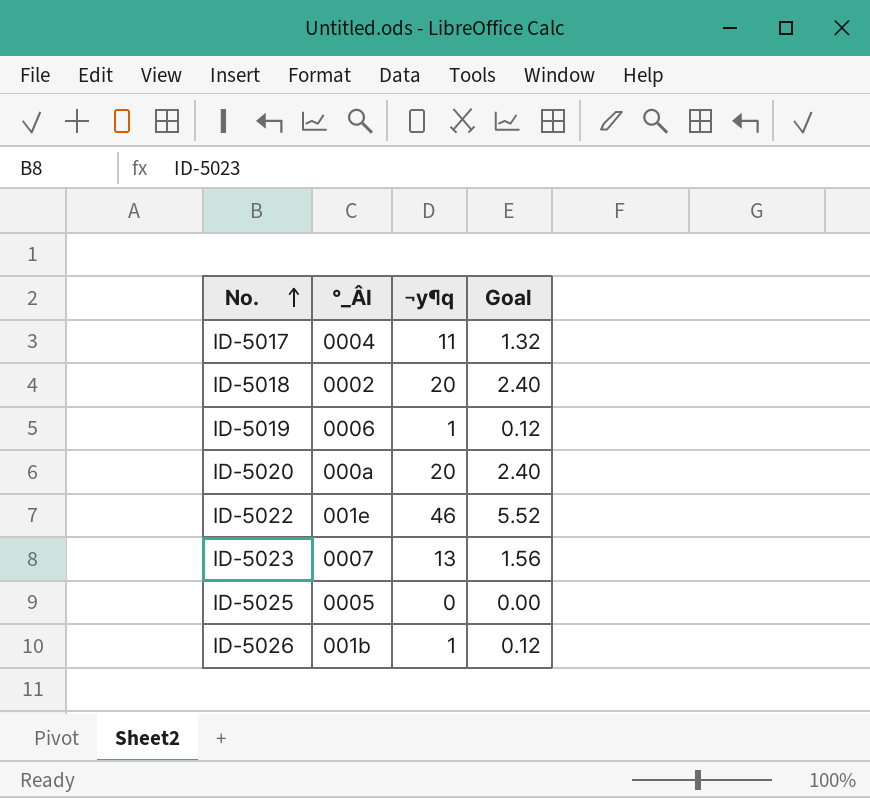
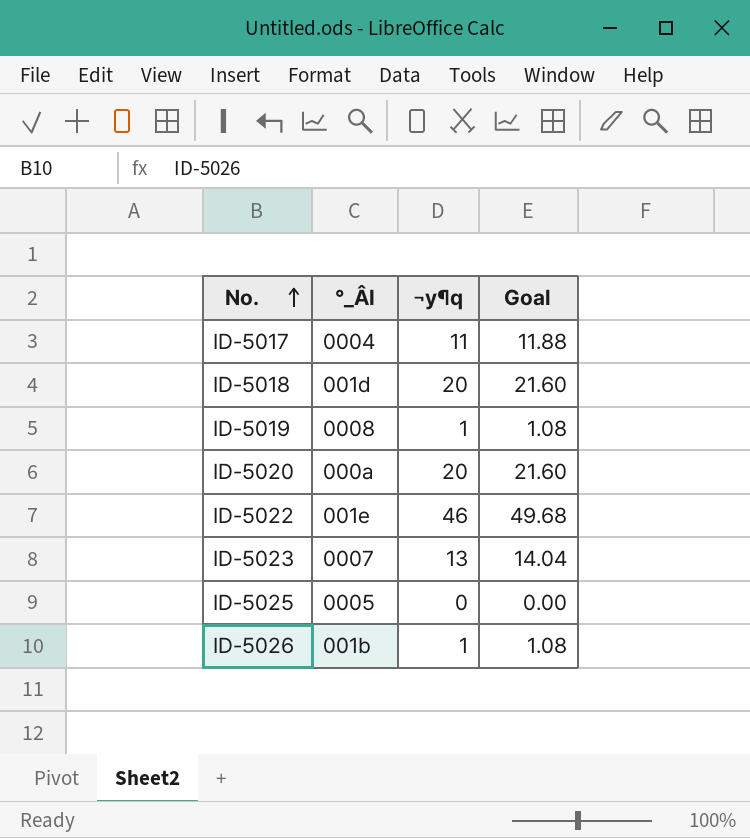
column Goal | formula: [¬y¶q] * 0.12 -> [¬y¶q] * 1.08
ID-5018 | °_ÂI: 0002 -> 001d
ID-5019 | °_ÂI: 0006 -> 0008

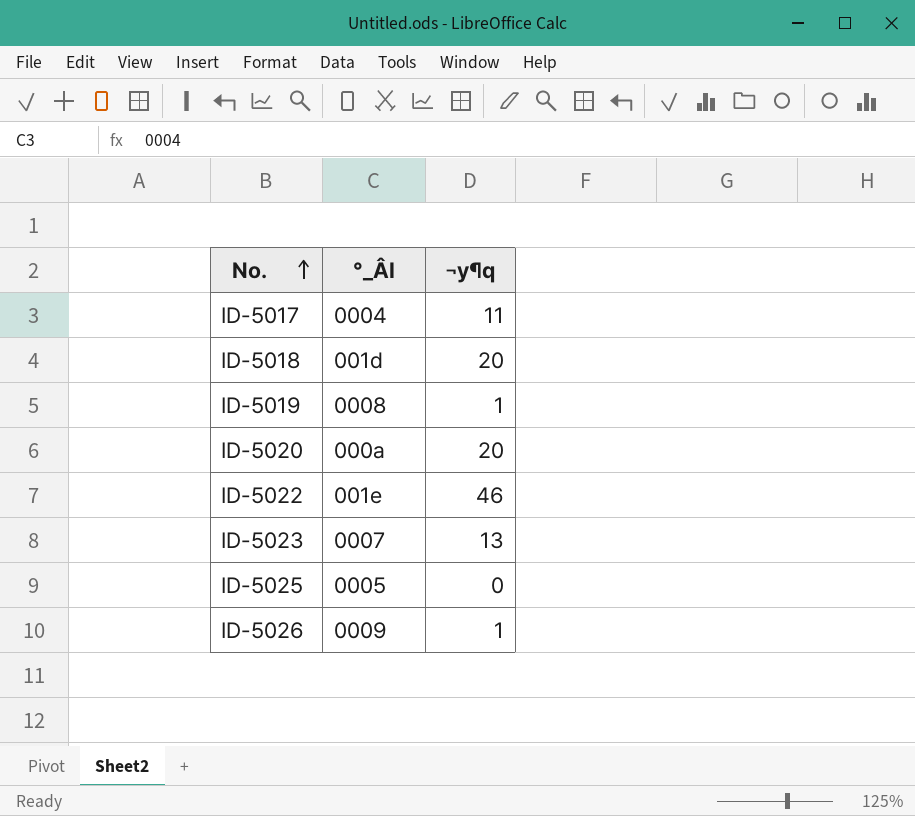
column Goal | formula: [¬y¶q] * 1.08 -> none
ID-5026 | °_ÂI: 001b -> 0009

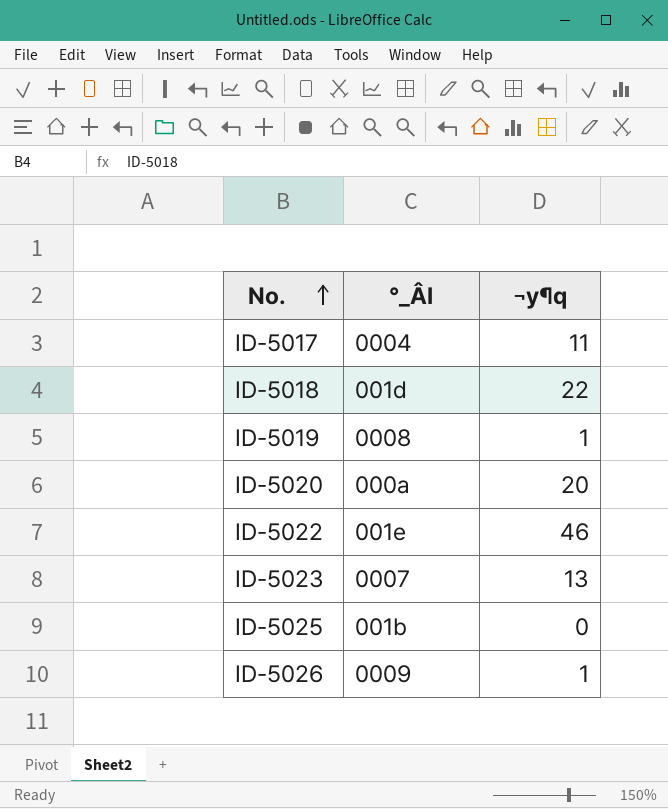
ID-5018 | ¬y¶q: 20 -> 22
ID-5025 | °_ÂI: 0005 -> 001b

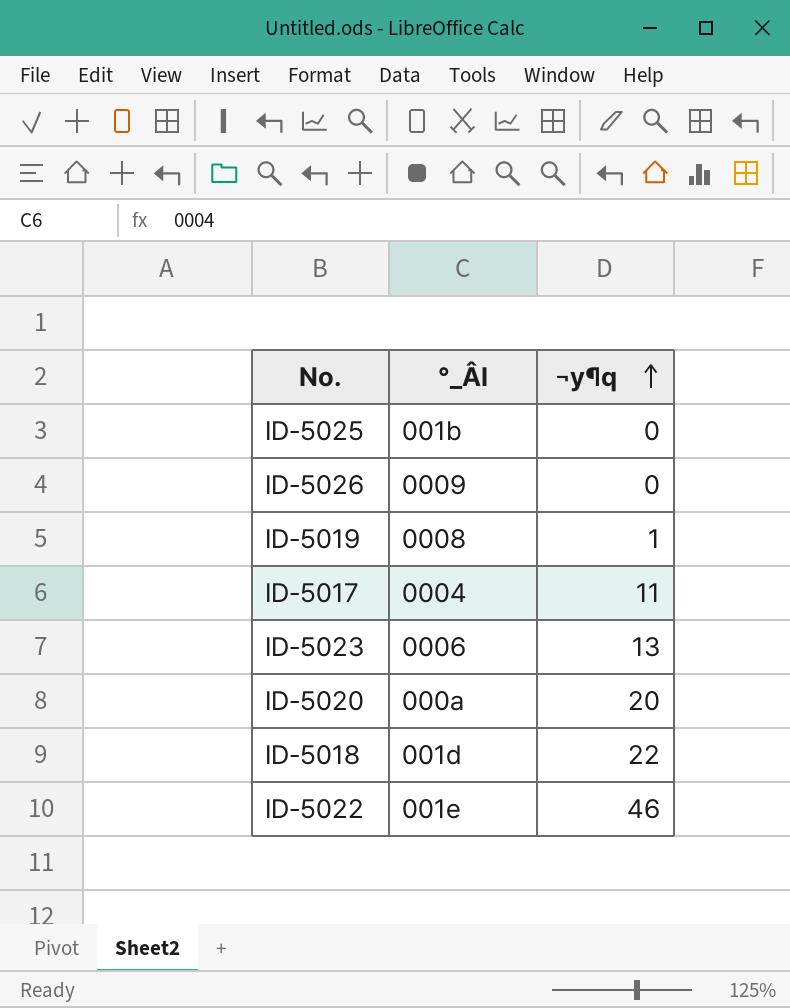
row order: No. ascending -> ¬y¶q ascending
ID-5026 | ¬y¶q: 1 -> 0
ID-5023 | °_ÂI: 0007 -> 0006

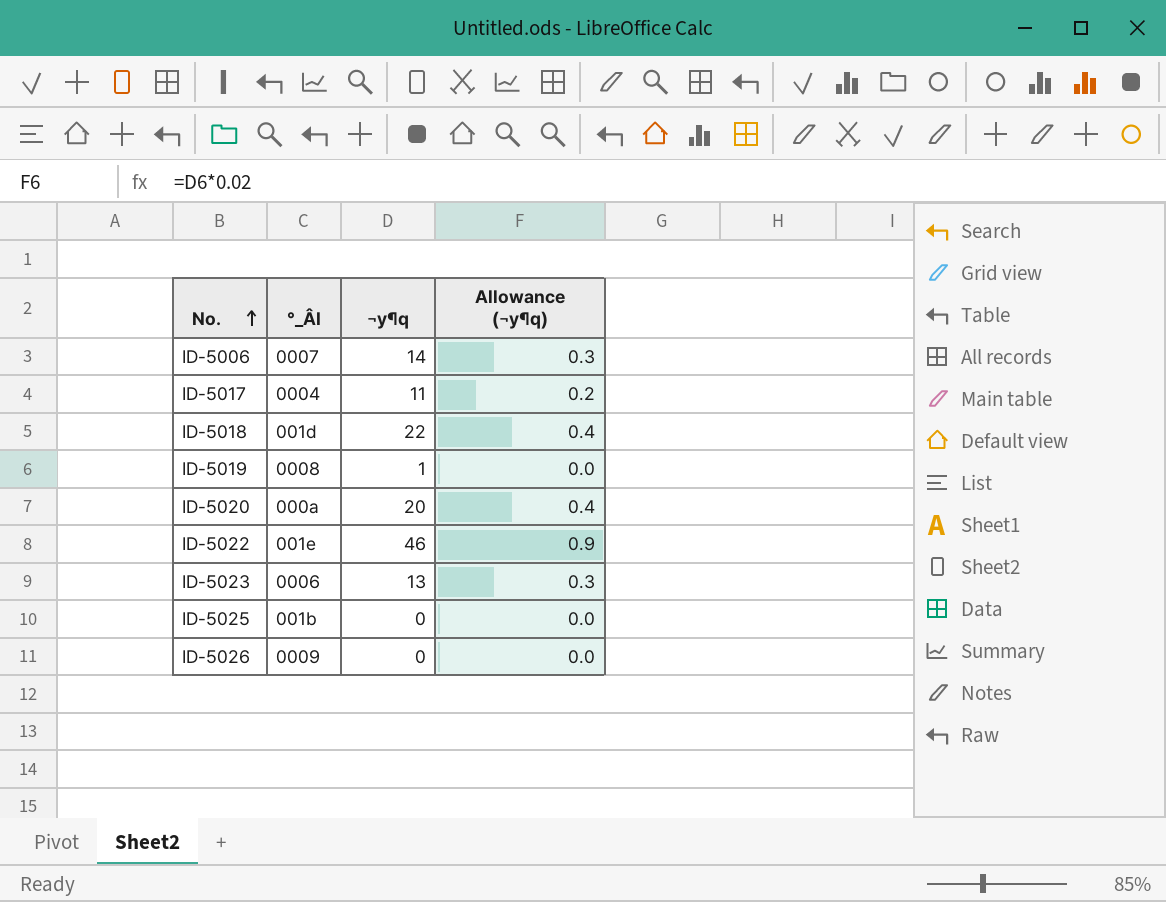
row order: ¬y¶q ascending -> No. ascending
column Allowance (¬y¶q) | formula: none -> [¬y¶q] * 0.02
row ID-5006: none -> 0007 | 14 | 0.3

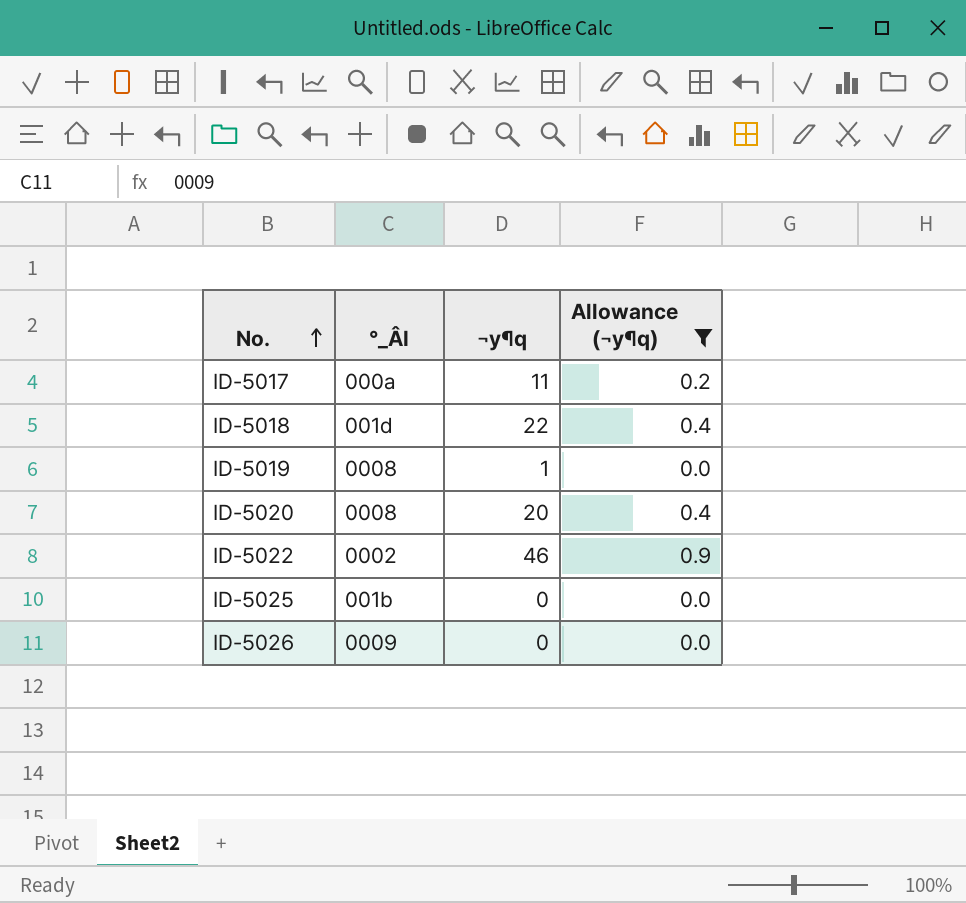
filter: none -> Allowance (¬y¶q) != 0.3
ID-5017 | °_ÂI: 0004 -> 000a
ID-5020 | °_ÂI: 000a -> 0008
ID-5022 | °_ÂI: 001e -> 0002

